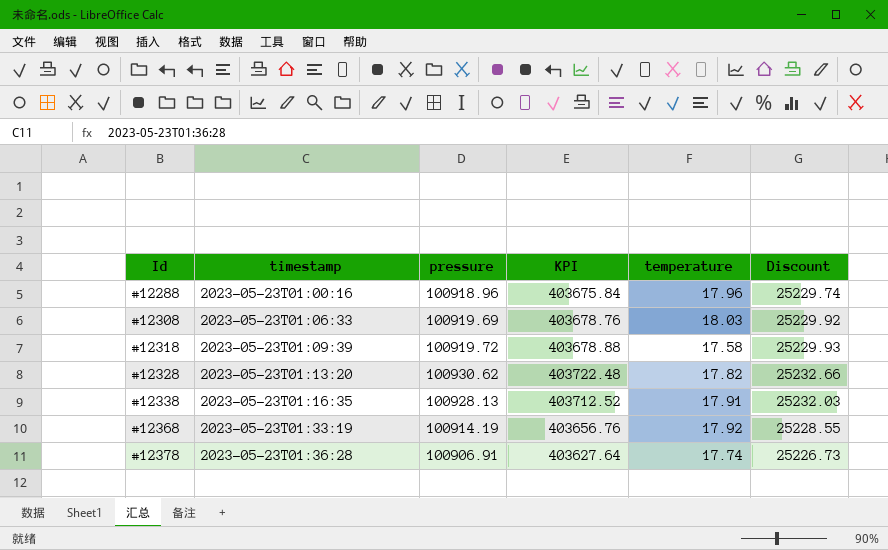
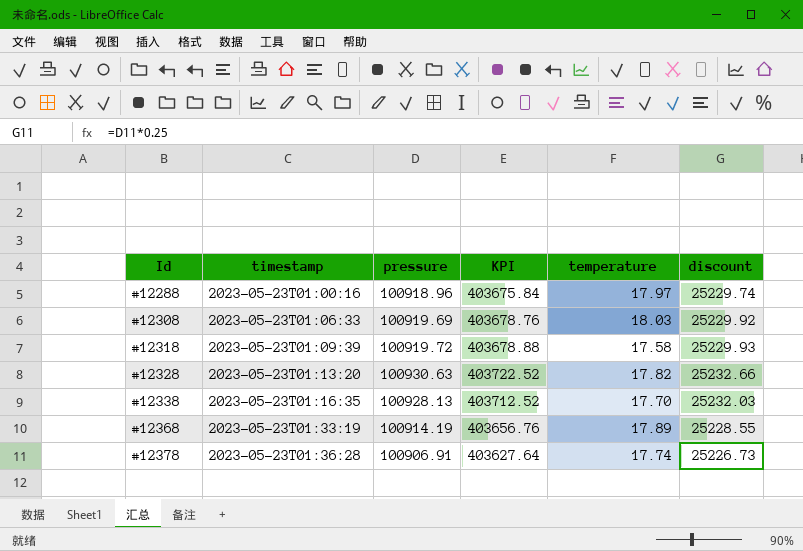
column name: Discount -> discount
#12288 | temperature: 17.96 -> 17.97
#12328 | pressure: 100930.62 -> 100930.63
#12328 | KPI: 403722.48 -> 403722.52
#12338 | temperature: 17.91 -> 17.70
#12368 | temperature: 17.92 -> 17.89

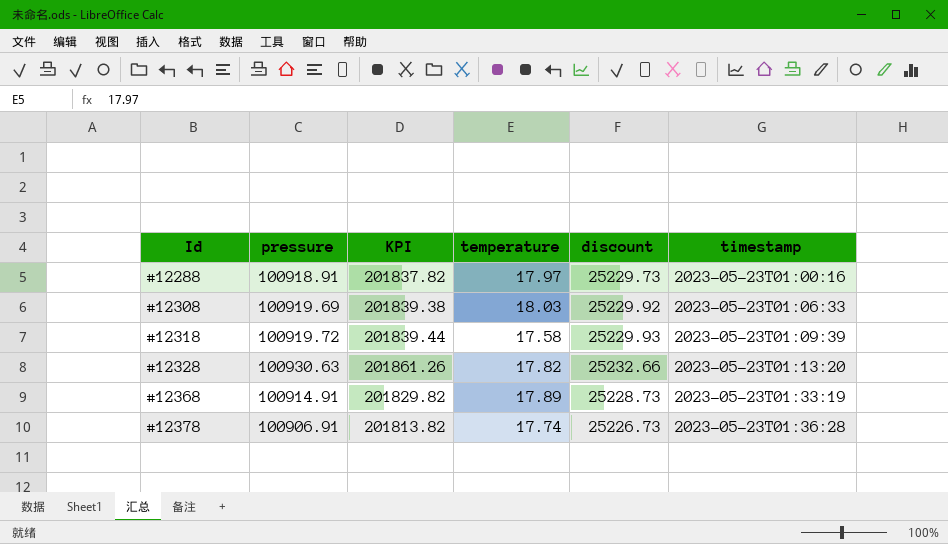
column KPI | formula: [pressure] * 4 -> [pressure] * 2
column timestamp | position: 2 -> 6
row #12338: 2023-05-23T01:16:35 | 100928.13 | 403712.52 | 17.70 | 25232.03 -> none
#12288 | pressure: 100918.96 -> 100918.91
#12288 | discount: 25229.74 -> 25229.73
#12368 | pressure: 100914.19 -> 100914.91
#12368 | discount: 25228.55 -> 25228.73

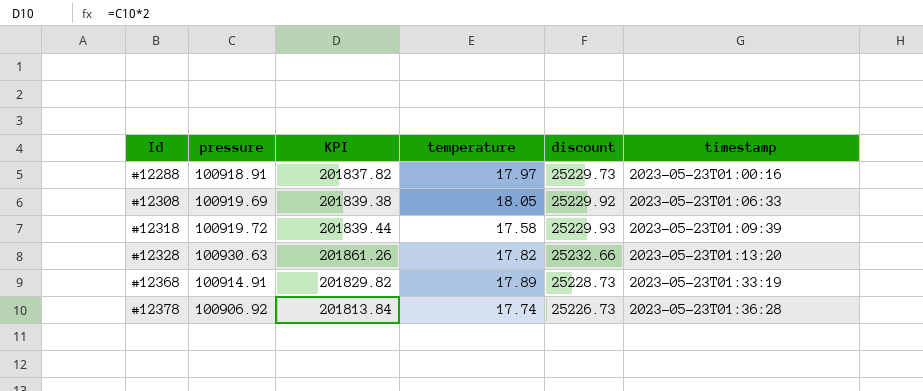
#12308 | temperature: 18.03 -> 18.05
#12378 | pressure: 100906.91 -> 100906.92
#12378 | KPI: 201813.82 -> 201813.84

